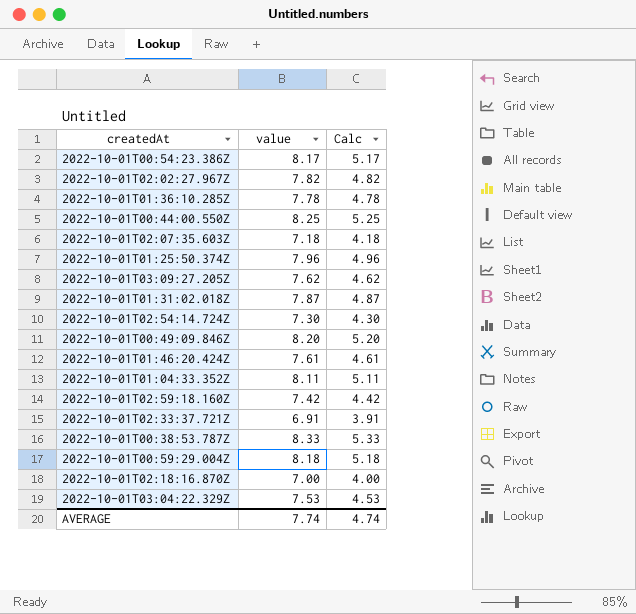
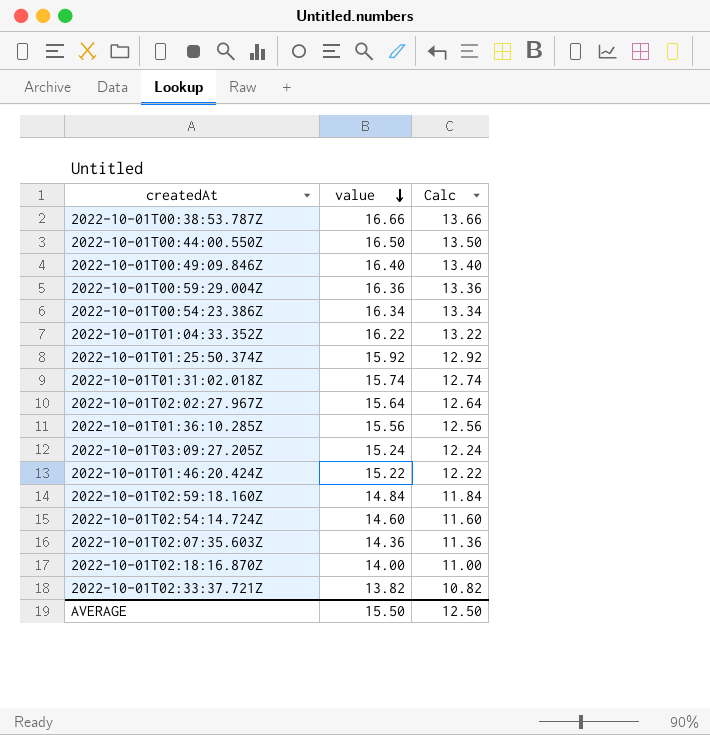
row order: none -> value descending
row 2022-10-01T03:04:22.329Z: 7.53 | 4.53 -> none
2022-10-01T00:38:53.787Z | value: 8.33 -> 16.66
2022-10-01T00:38:53.787Z | Calc: 5.33 -> 13.66
2022-10-01T00:44:00.550Z | value: 8.25 -> 16.50
2022-10-01T00:44:00.550Z | Calc: 5.25 -> 13.50
2022-10-01T00:49:09.846Z | value: 8.20 -> 16.40
2022-10-01T00:49:09.846Z | Calc: 5.20 -> 13.40
2022-10-01T00:59:29.004Z | value: 8.18 -> 16.36
2022-10-01T00:59:29.004Z | Calc: 5.18 -> 13.36
2022-10-01T00:54:23.386Z | value: 8.17 -> 16.34
2022-10-01T00:54:23.386Z | Calc: 5.17 -> 13.34
2022-10-01T01:04:33.352Z | value: 8.11 -> 16.22
2022-10-01T01:04:33.352Z | Calc: 5.11 -> 13.22
2022-10-01T01:25:50.374Z | value: 7.96 -> 15.92
2022-10-01T01:25:50.374Z | Calc: 4.96 -> 12.92
2022-10-01T01:31:02.018Z | value: 7.87 -> 15.74
2022-10-01T01:31:02.018Z | Calc: 4.87 -> 12.74
2022-10-01T02:02:27.967Z | value: 7.82 -> 15.64
2022-10-01T02:02:27.967Z | Calc: 4.82 -> 12.64
2022-10-01T01:36:10.285Z | value: 7.78 -> 15.56
2022-10-01T01:36:10.285Z | Calc: 4.78 -> 12.56
2022-10-01T03:09:27.205Z | value: 7.62 -> 15.24
2022-10-01T03:09:27.205Z | Calc: 4.62 -> 12.24
2022-10-01T01:46:20.424Z | value: 7.61 -> 15.22
2022-10-01T01:46:20.424Z | Calc: 4.61 -> 12.22
2022-10-01T02:59:18.160Z | value: 7.42 -> 14.84
2022-10-01T02:59:18.160Z | Calc: 4.42 -> 11.84
2022-10-01T02:54:14.724Z | value: 7.30 -> 14.60
2022-10-01T02:54:14.724Z | Calc: 4.30 -> 11.60
2022-10-01T02:07:35.603Z | value: 7.18 -> 14.36
2022-10-01T02:07:35.603Z | Calc: 4.18 -> 11.36
2022-10-01T02:18:16.870Z | value: 7.00 -> 14.00
2022-10-01T02:18:16.870Z | Calc: 4.00 -> 11.00
2022-10-01T02:33:37.721Z | value: 6.91 -> 13.82
2022-10-01T02:33:37.721Z | Calc: 3.91 -> 10.82
AVERAGE | value: 7.74 -> 15.50
AVERAGE | Calc: 4.74 -> 12.50

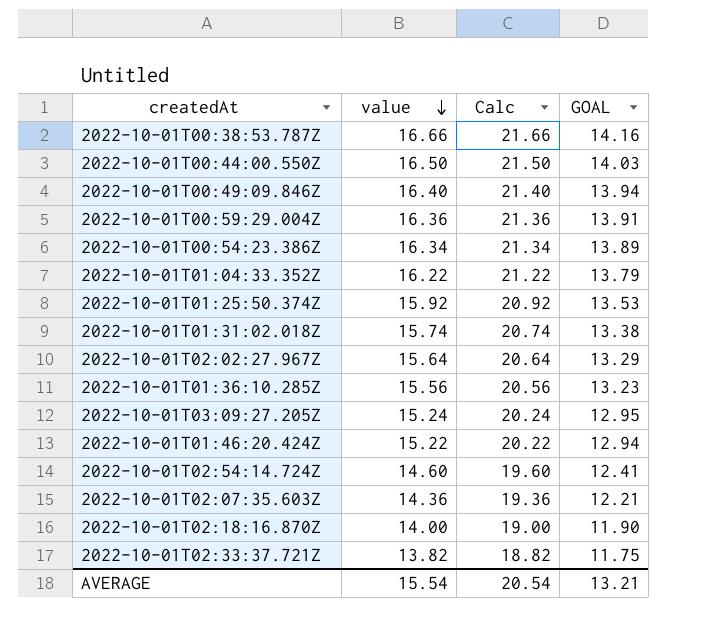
column Calc | formula: [value] - 3 -> [value] + 5
column GOAL | formula: none -> [value] * 0.85
row 2022-10-01T02:59:18.160Z: 14.84 | 11.84 -> none
AVERAGE | value: 15.50 -> 15.54
AVERAGE | Calc: 12.50 -> 20.54

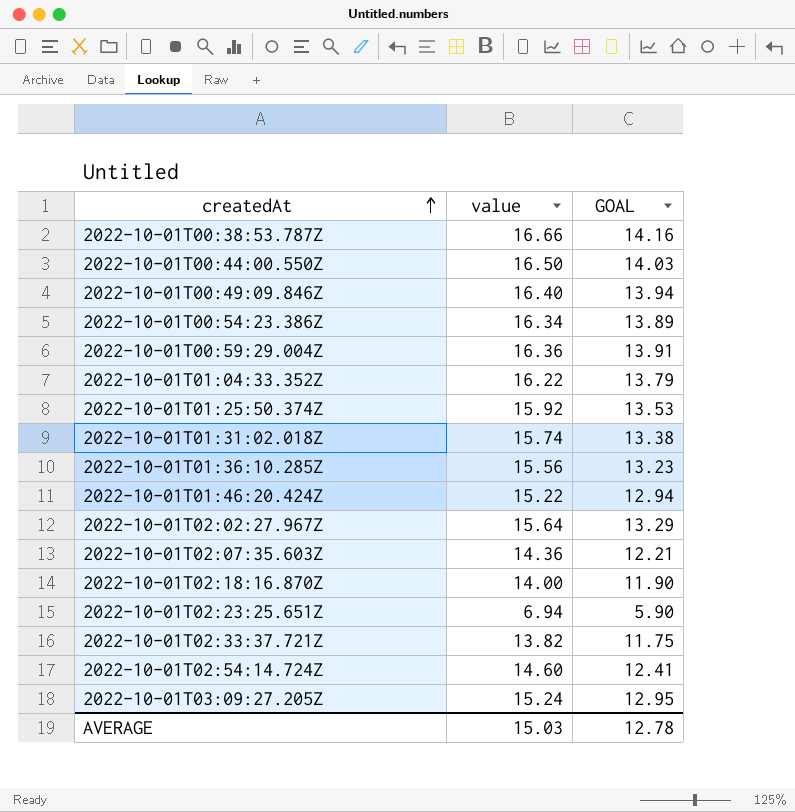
row order: value descending -> createdAt ascending
column Calc | formula: [value] + 5 -> none
row 2022-10-01T02:23:25.651Z: none -> 6.94 | 5.90
AVERAGE | value: 15.54 -> 15.03
AVERAGE | GOAL: 13.21 -> 12.78

